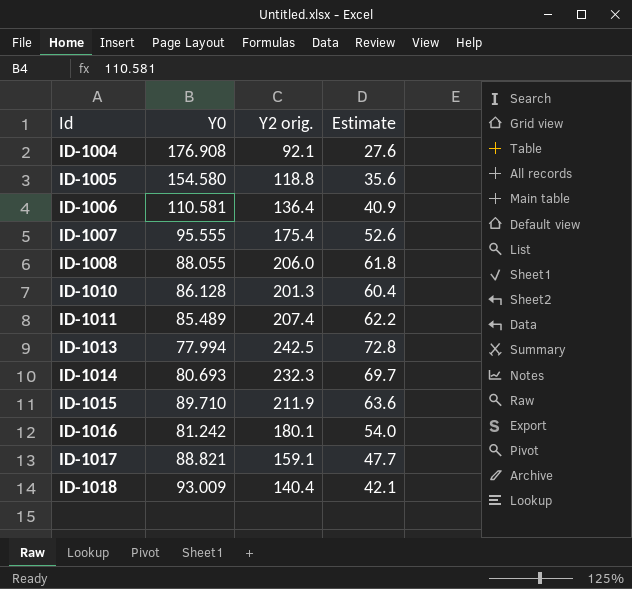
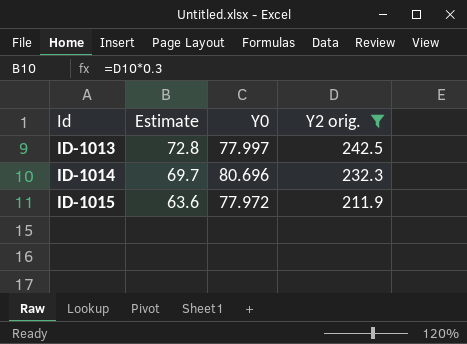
filter: none -> Y2 orig. >= 211.9
column Estimate | position: 4 -> 2
ID-1013 | Y0: 77.994 -> 77.997
ID-1014 | Y0: 80.693 -> 80.696
ID-1015 | Y0: 89.710 -> 77.972

